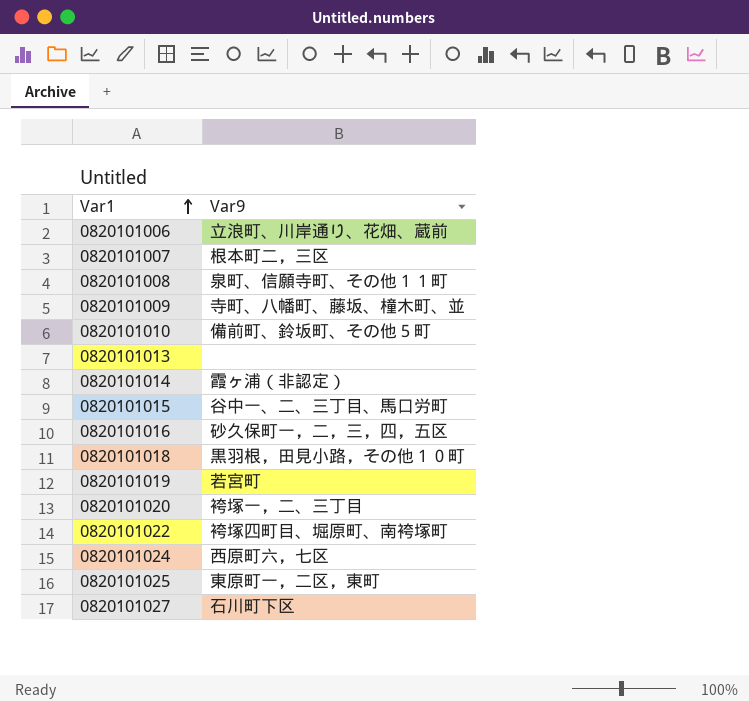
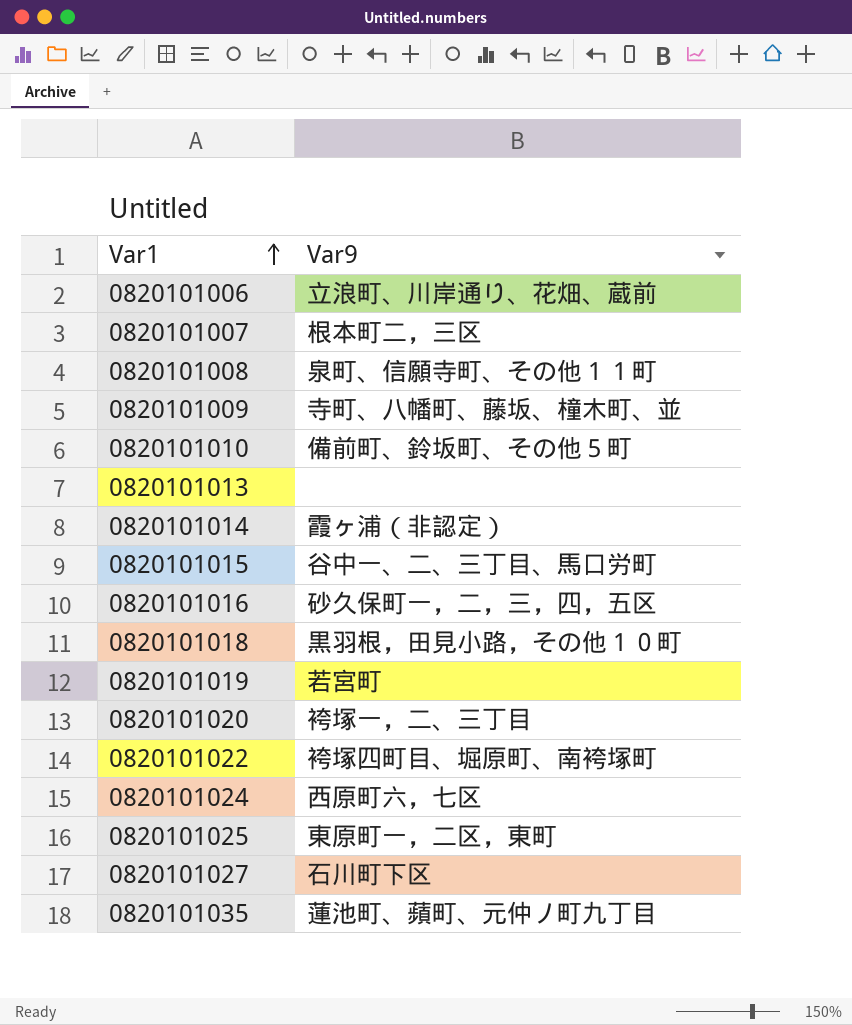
row 0820101035: none -> 蓮池町、蘋町、元仲ノ町九丁目

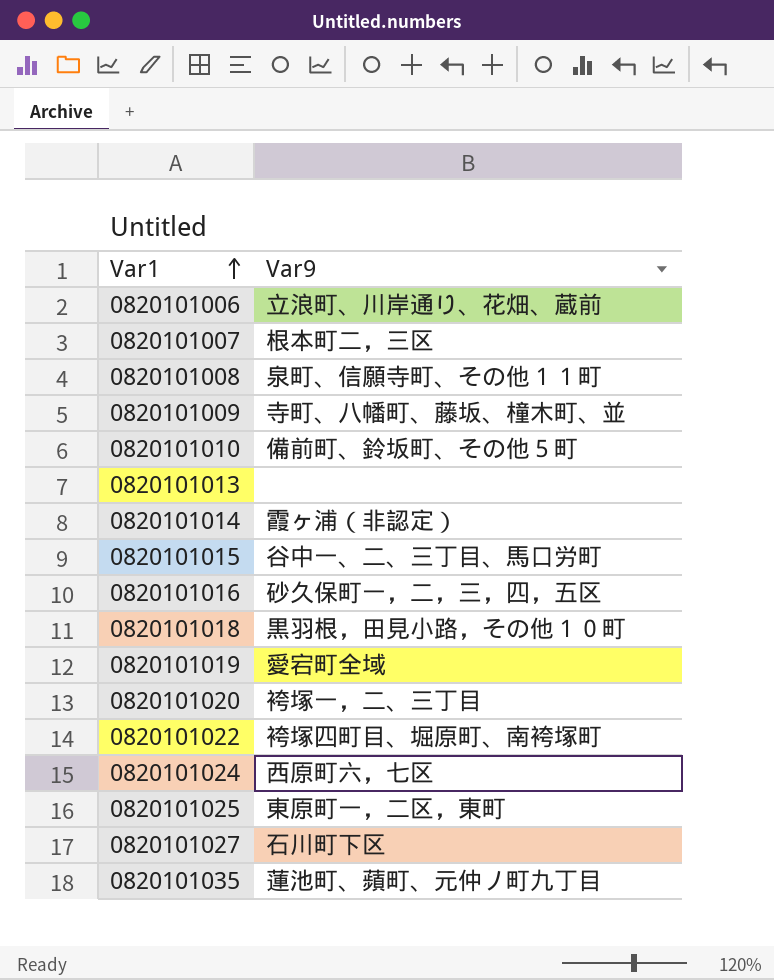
0820101019 | Var9: 若宮町 -> 愛宕町全域

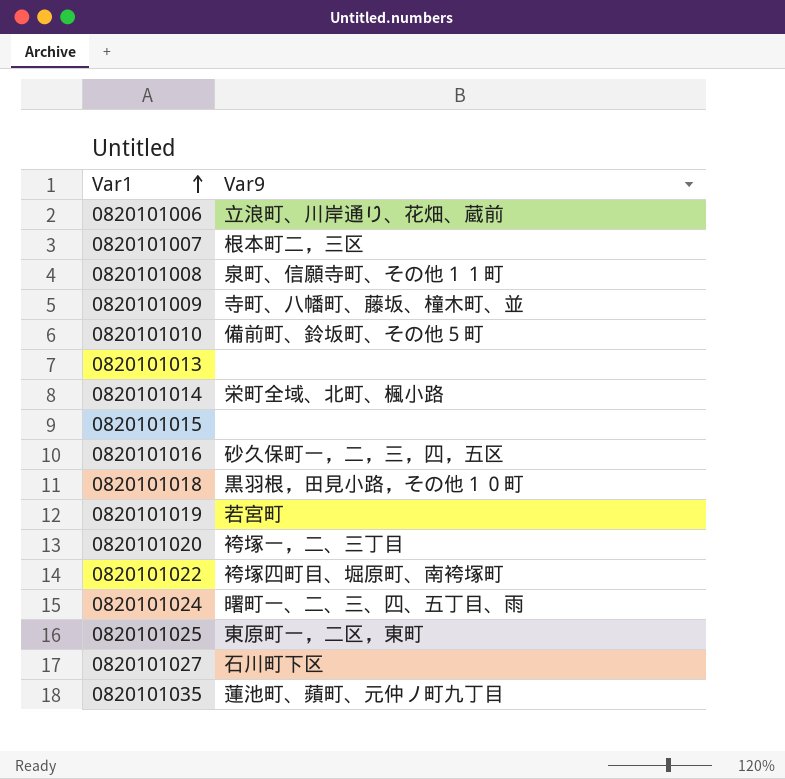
0820101014 | Var9: 霞ヶ浦（非認定） -> 栄町全域、北町、楓小路
0820101015 | Var9: 谷中一、二、三丁目、馬口労町 -> none
0820101019 | Var9: 愛宕町全域 -> 若宮町
0820101024 | Var9: 西原町六，七区 -> 曙町一、二、三、四、五丁目、雨

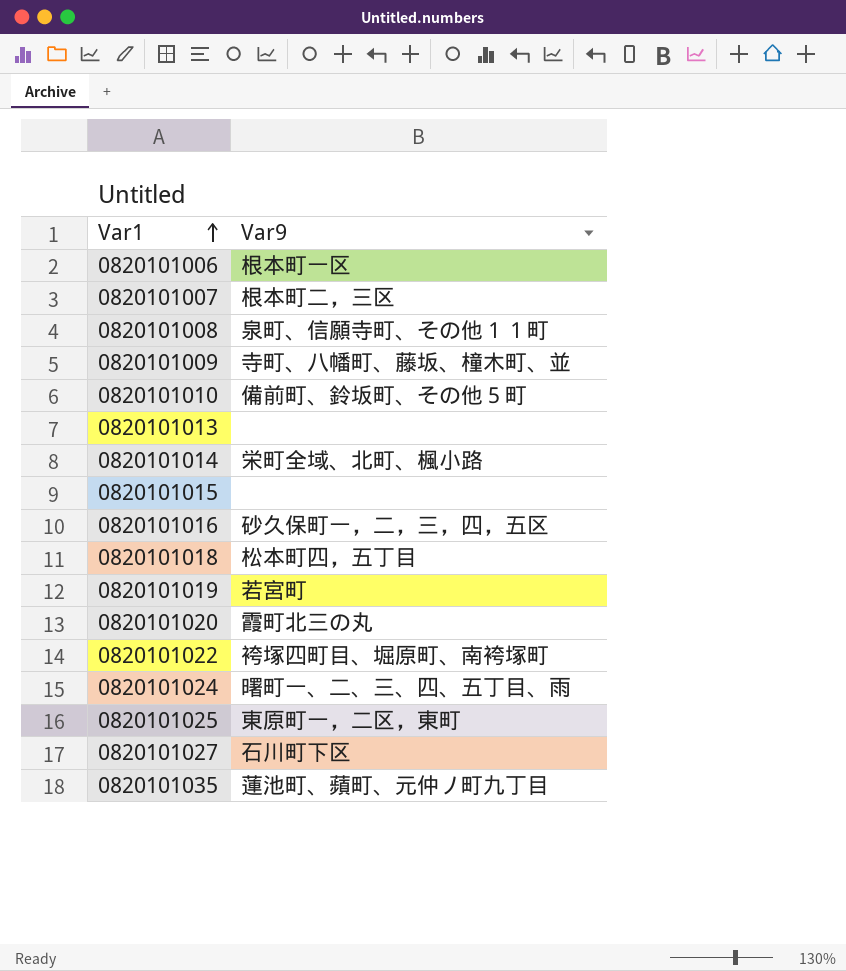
0820101006 | Var9: 立浪町、川岸通り、花畑、蔵前 -> 根本町一区
0820101018 | Var9: 黒羽根，田見小路，その他１０町 -> 松本町四，五丁目
0820101020 | Var9: 袴塚一，二、三丁目 -> 霞町北三の丸

